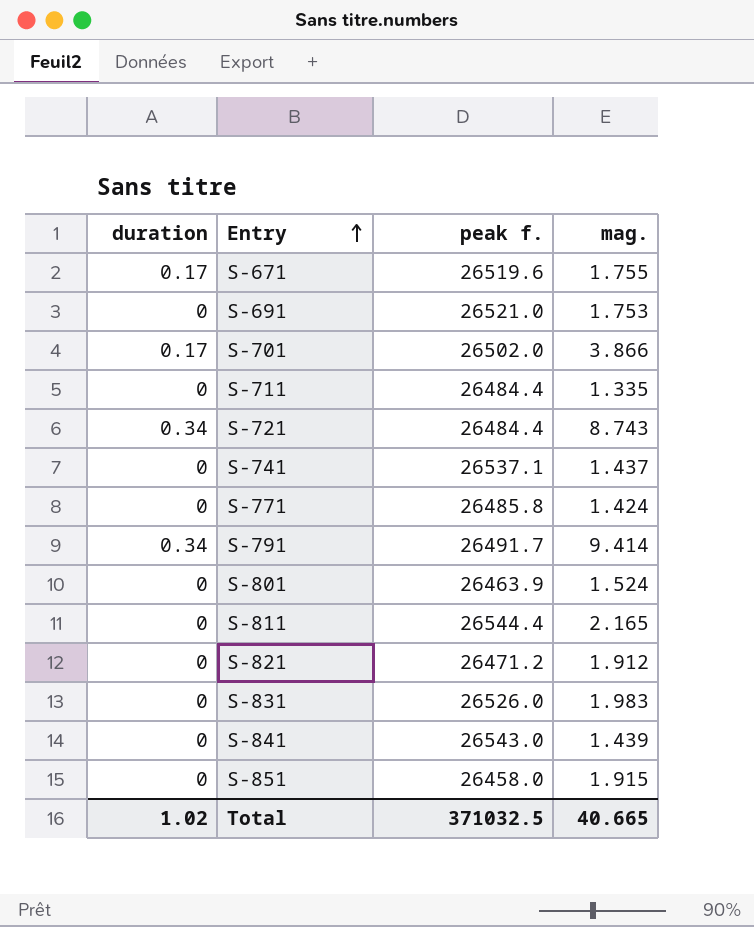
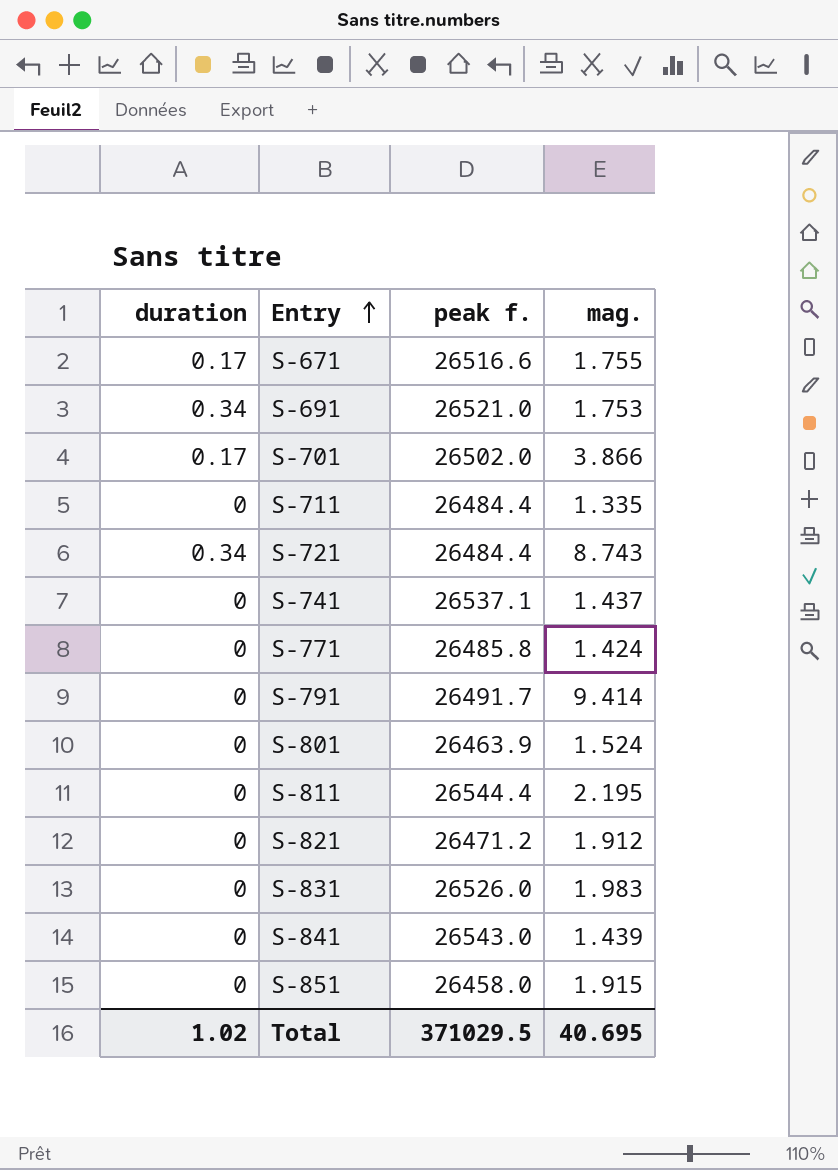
S-671 | peak f.: 26519.6 -> 26516.6
S-691 | duration: 0 -> 0.34
S-791 | duration: 0.34 -> 0
S-811 | mag.: 2.165 -> 2.195
Total | peak f.: 371032.5 -> 371029.5
Total | mag.: 40.665 -> 40.695

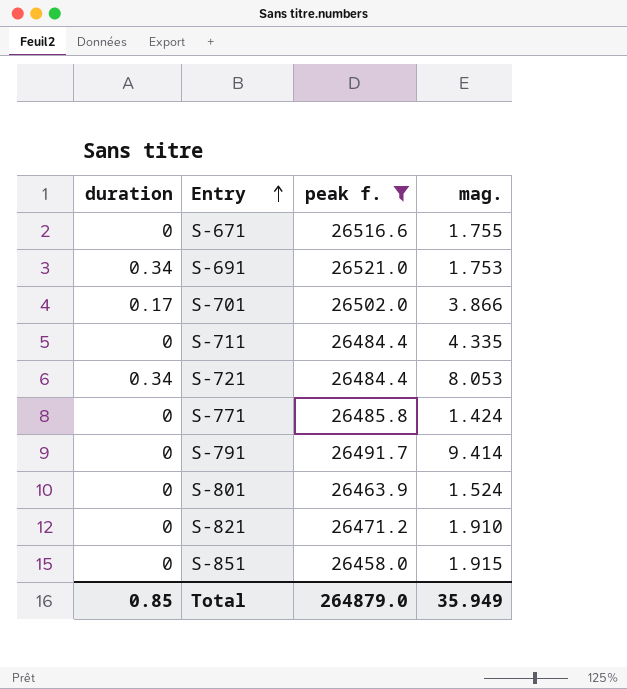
filter: none -> peak f. <= 26521.0
S-671 | duration: 0.17 -> 0
S-711 | mag.: 1.335 -> 4.335
S-721 | mag.: 8.743 -> 8.053
S-821 | mag.: 1.912 -> 1.910
Total | duration: 1.02 -> 0.85
Total | peak f.: 371029.5 -> 264879.0
Total | mag.: 40.695 -> 35.949

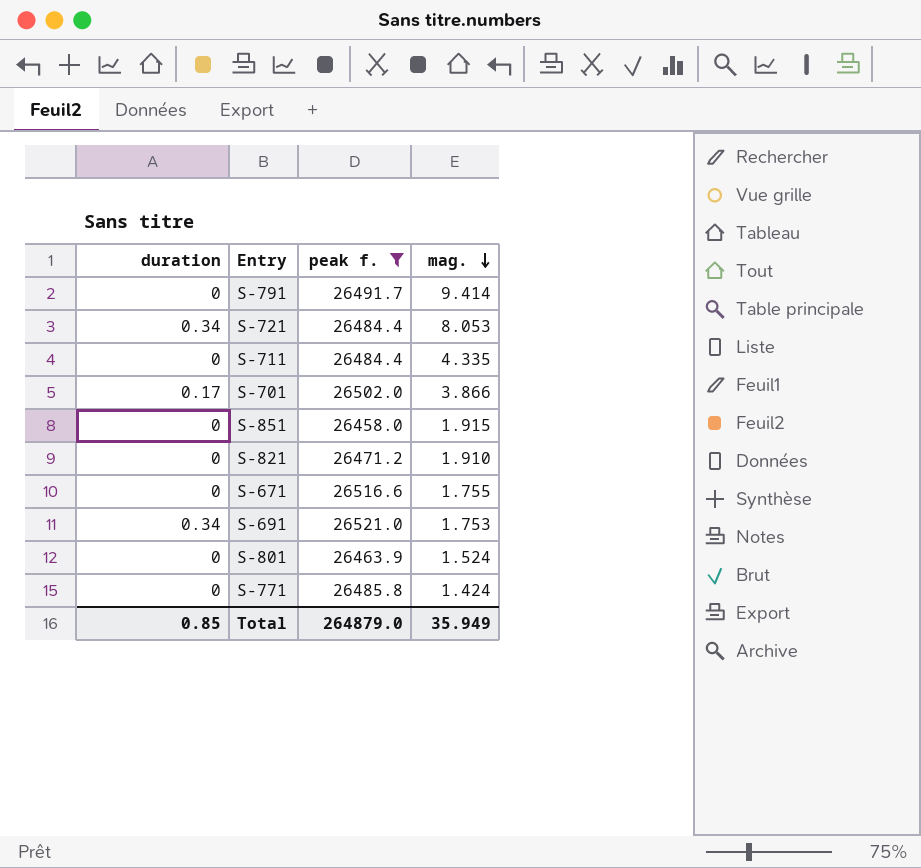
row order: Entry ascending -> mag. descending

